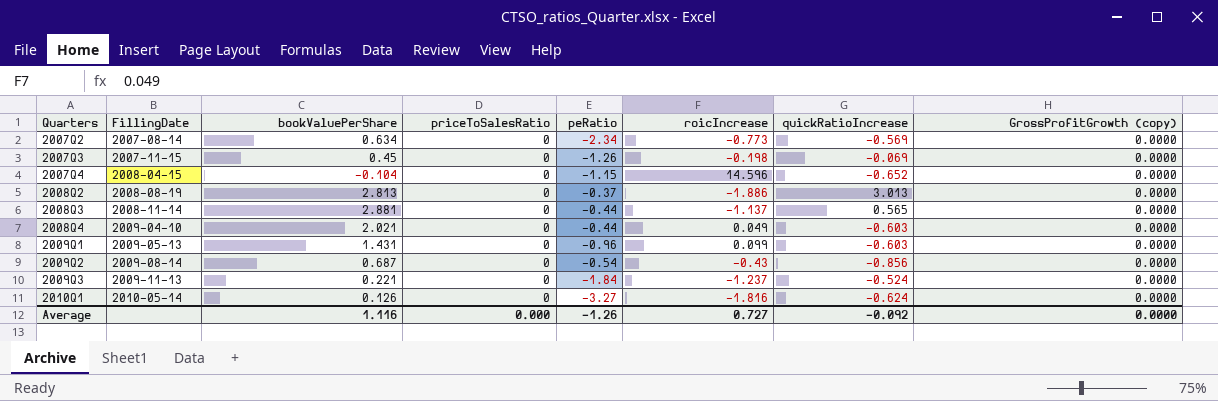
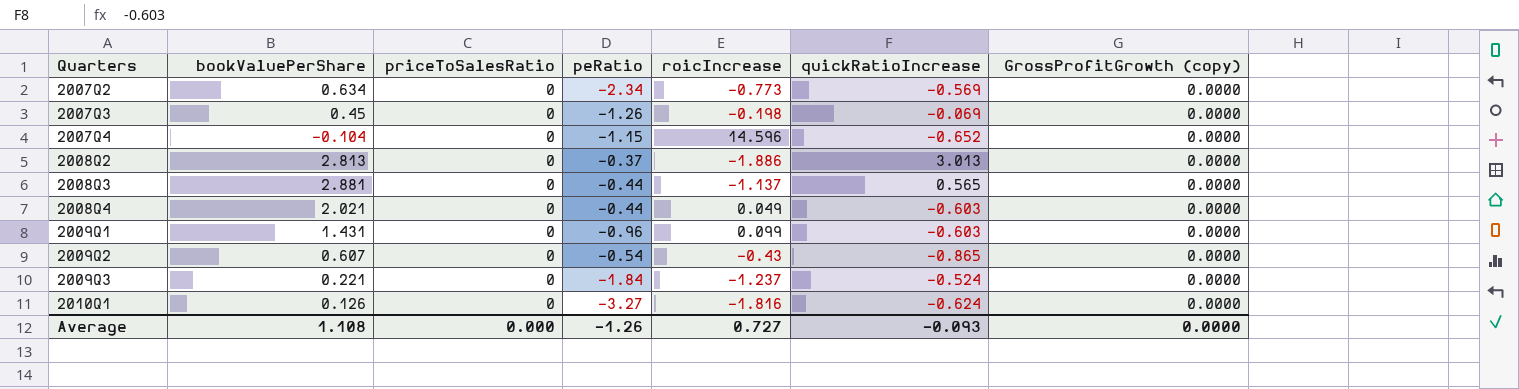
column FillingDate | position: 2 -> none
2009Q2 | bookValuePerShare: 0.687 -> 0.607
2009Q2 | quickRatioIncrease: -0.856 -> -0.865
Average | bookValuePerShare: 1.116 -> 1.108
Average | quickRatioIncrease: -0.092 -> -0.093

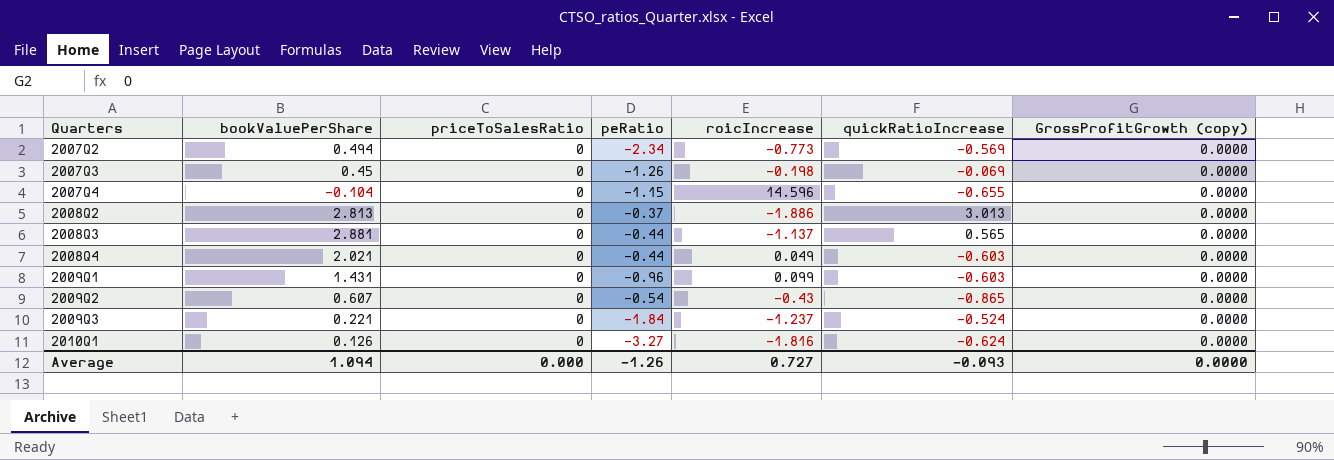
2007Q2 | bookValuePerShare: 0.634 -> 0.494
2007Q4 | quickRatioIncrease: -0.652 -> -0.655
Average | bookValuePerShare: 1.108 -> 1.094

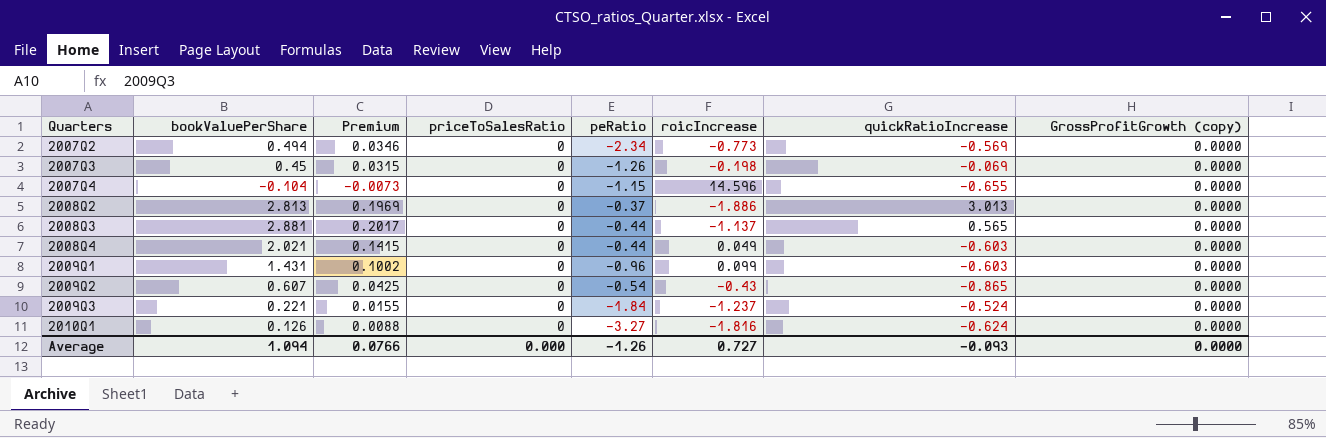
column Premium | formula: none -> [bookValuePerShare] * 0.07

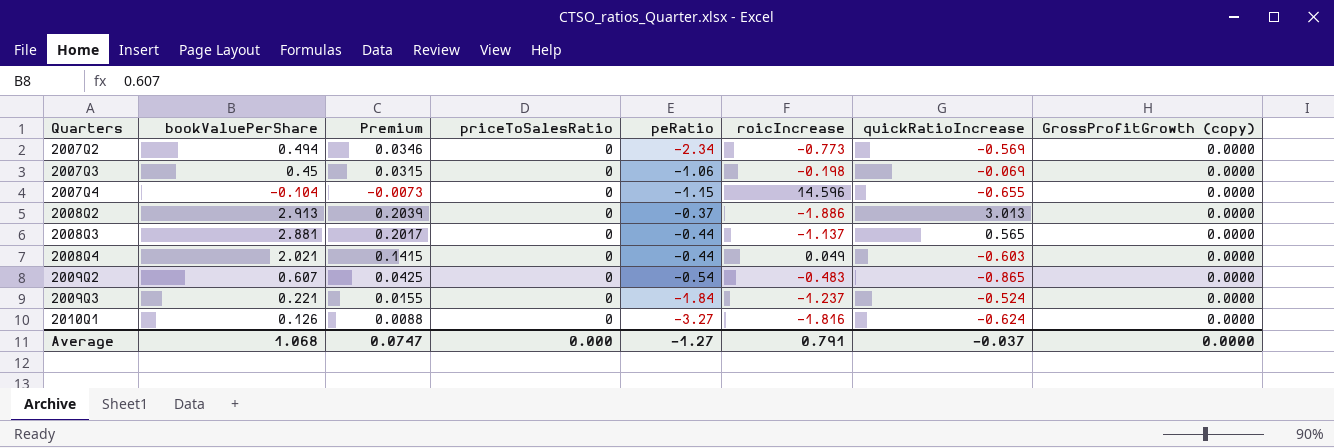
row 2009Q1: 1.431 | 0.1002 | 0 | -0.96 | 0.099 | -0.603 | 0.0000 -> none
2007Q3 | peRatio: -1.26 -> -1.06
2008Q2 | bookValuePerShare: 2.813 -> 2.913
2008Q2 | Premium: 0.1969 -> 0.2039
2009Q2 | roicIncrease: -0.43 -> -0.483
Average | bookValuePerShare: 1.094 -> 1.068
Average | Premium: 0.0766 -> 0.0747
Average | peRatio: -1.26 -> -1.27
Average | roicIncrease: 0.727 -> 0.791
Average | quickRatioIncrease: -0.093 -> -0.037

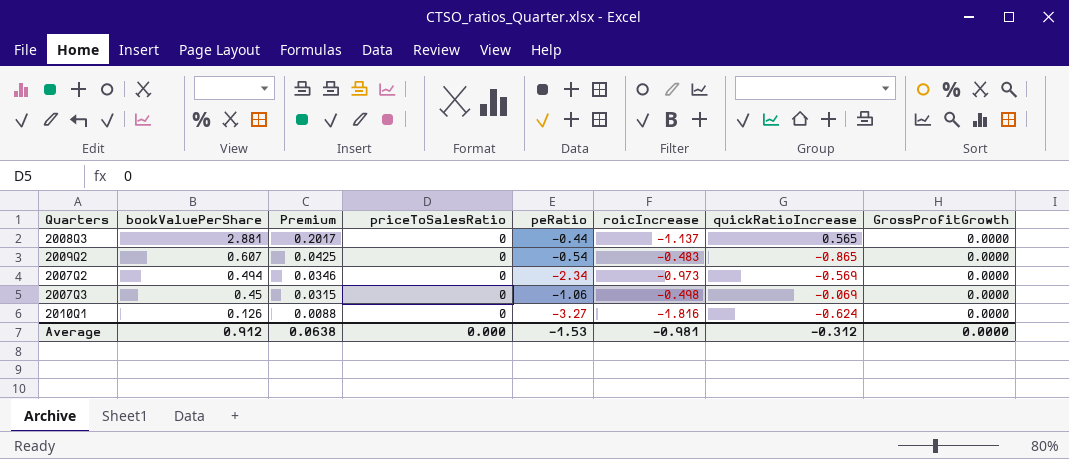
row order: Quarters ascending -> bookValuePerShare descending
column name: GrossProfitGrowth (copy) -> GrossProfitGrowth
row 2007Q4: -0.104 | -0.0073 | 0 | -1.15 | 14.596 | -0.655 | 0.0000 -> none
row 2008Q2: 2.913 | 0.2039 | 0 | -0.37 | -1.886 | 3.013 | 0.0000 -> none
row 2008Q4: 2.021 | 0.1415 | 0 | -0.44 | 0.049 | -0.603 | 0.0000 -> none
row 2009Q3: 0.221 | 0.0155 | 0 | -1.84 | -1.237 | -0.524 | 0.0000 -> none
2007Q2 | roicIncrease: -0.773 -> -0.973
2007Q3 | roicIncrease: -0.198 -> -0.498
Average | bookValuePerShare: 1.068 -> 0.912
Average | Premium: 0.0747 -> 0.0638
Average | peRatio: -1.27 -> -1.53
Average | roicIncrease: 0.791 -> -0.981
Average | quickRatioIncrease: -0.037 -> -0.312

